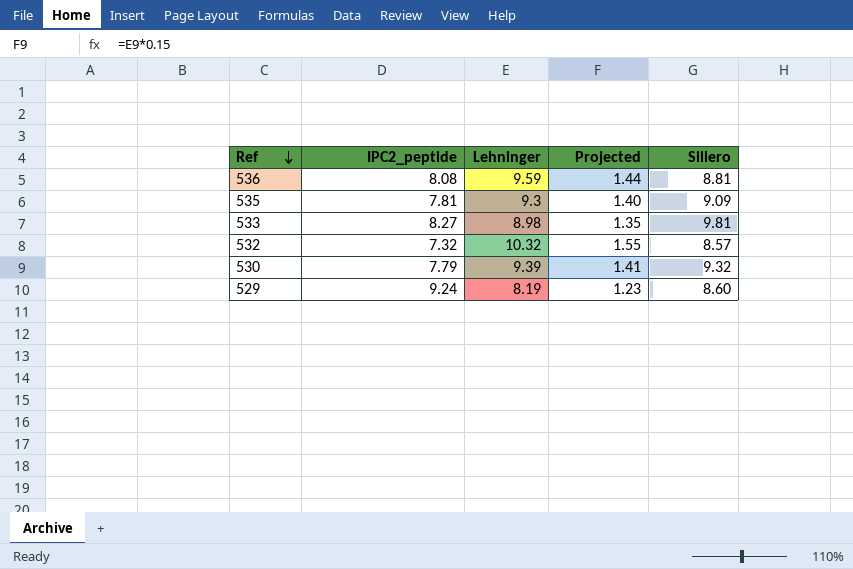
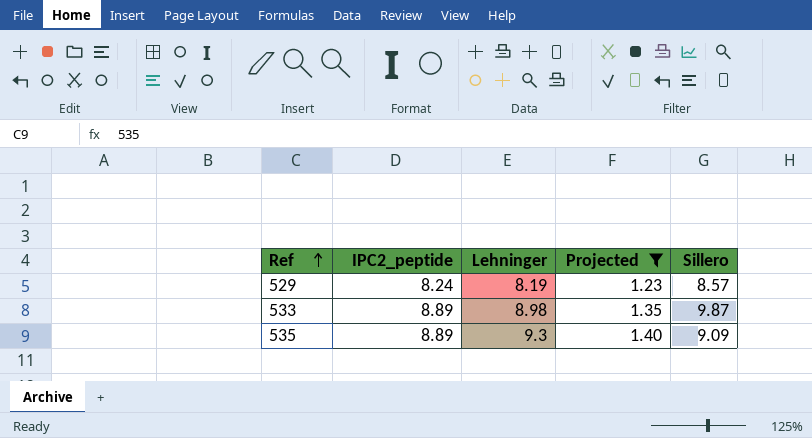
filter: none -> Projected <= 1.40
row order: Ref descending -> Ref ascending
529 | IPC2_peptide: 9.24 -> 8.24
529 | Sillero: 8.60 -> 8.57
533 | IPC2_peptide: 8.27 -> 8.89
533 | Sillero: 9.81 -> 9.87
535 | IPC2_peptide: 7.81 -> 8.89

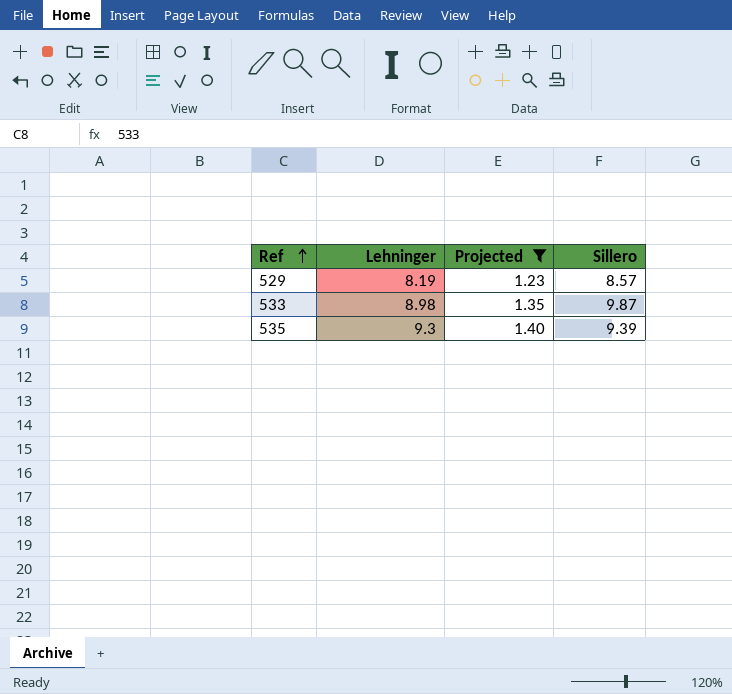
column IPC2_peptide | position: 2 -> none
535 | Sillero: 9.09 -> 9.39

